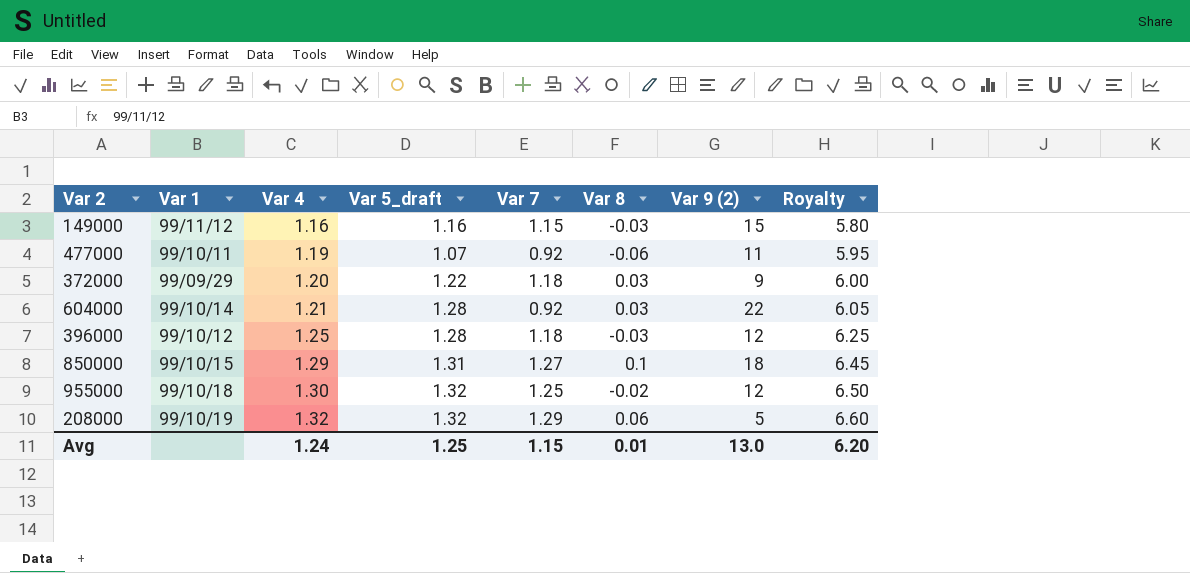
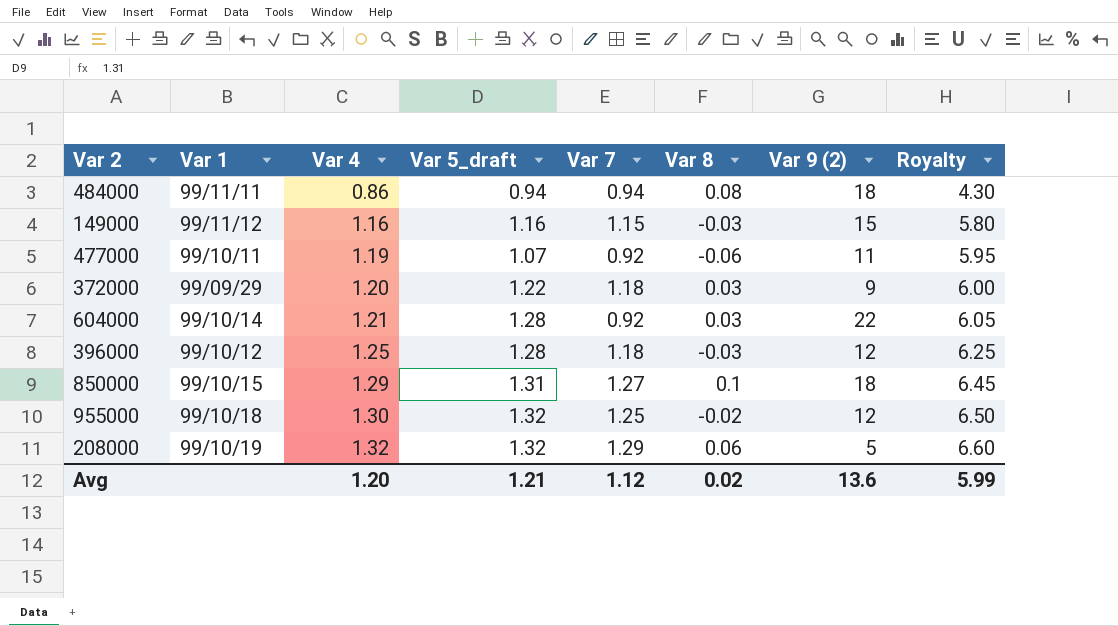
row 484000: none -> 99/11/11 | 0.86 | 0.94 | 0.94 | 0.08 | 18 | 4.30
Avg | Var 4: 1.24 -> 1.20
Avg | Var 5_draft: 1.25 -> 1.21
Avg | Var 7: 1.15 -> 1.12
Avg | Var 8: 0.01 -> 0.02
Avg | Var 9 (2): 13.0 -> 13.6
Avg | Royalty: 6.20 -> 5.99

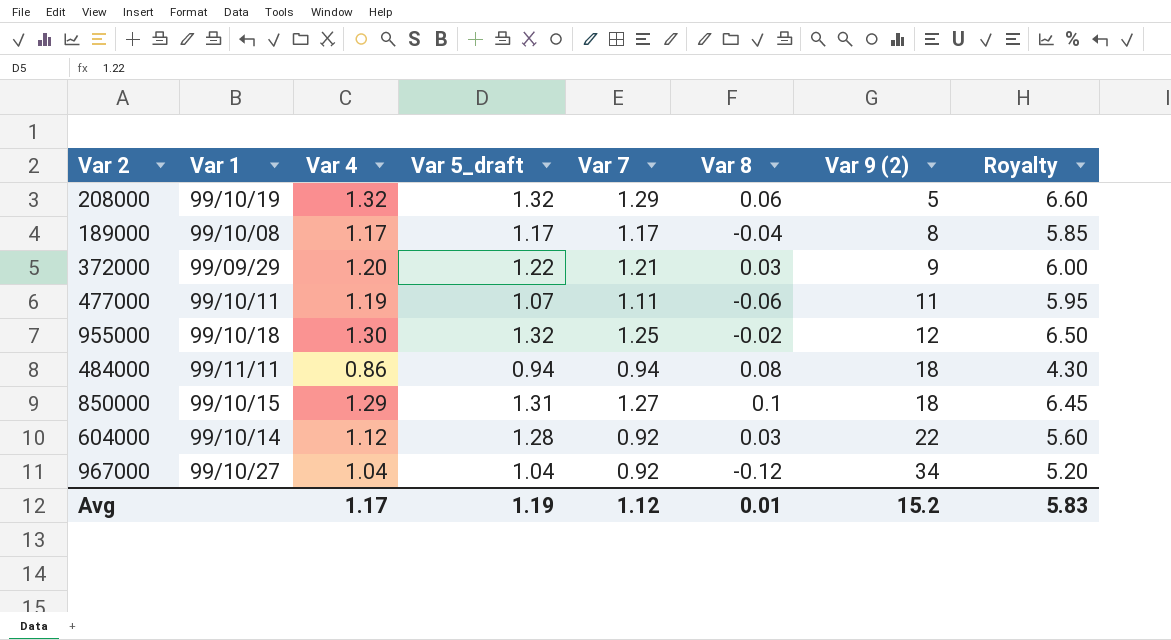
row order: Var 4 ascending -> Var 9 (2) ascending
row 149000: 99/11/12 | 1.16 | 1.16 | 1.15 | -0.03 | 15 | 5.80 -> none
row 396000: 99/10/12 | 1.25 | 1.28 | 1.18 | -0.03 | 12 | 6.25 -> none
row 189000: none -> 99/10/08 | 1.17 | 1.17 | 1.17 | -0.04 | 8 | 5.85
372000 | Var 7: 1.18 -> 1.21
477000 | Var 7: 0.92 -> 1.11
604000 | Var 4: 1.21 -> 1.12
604000 | Royalty: 6.05 -> 5.60
row 967000: none -> 99/10/27 | 1.04 | 1.04 | 0.92 | -0.12 | 34 | 5.20
Avg | Var 4: 1.20 -> 1.17
Avg | Var 5_draft: 1.21 -> 1.19
Avg | Var 8: 0.02 -> 0.01
Avg | Var 9 (2): 13.6 -> 15.2
Avg | Royalty: 5.99 -> 5.83

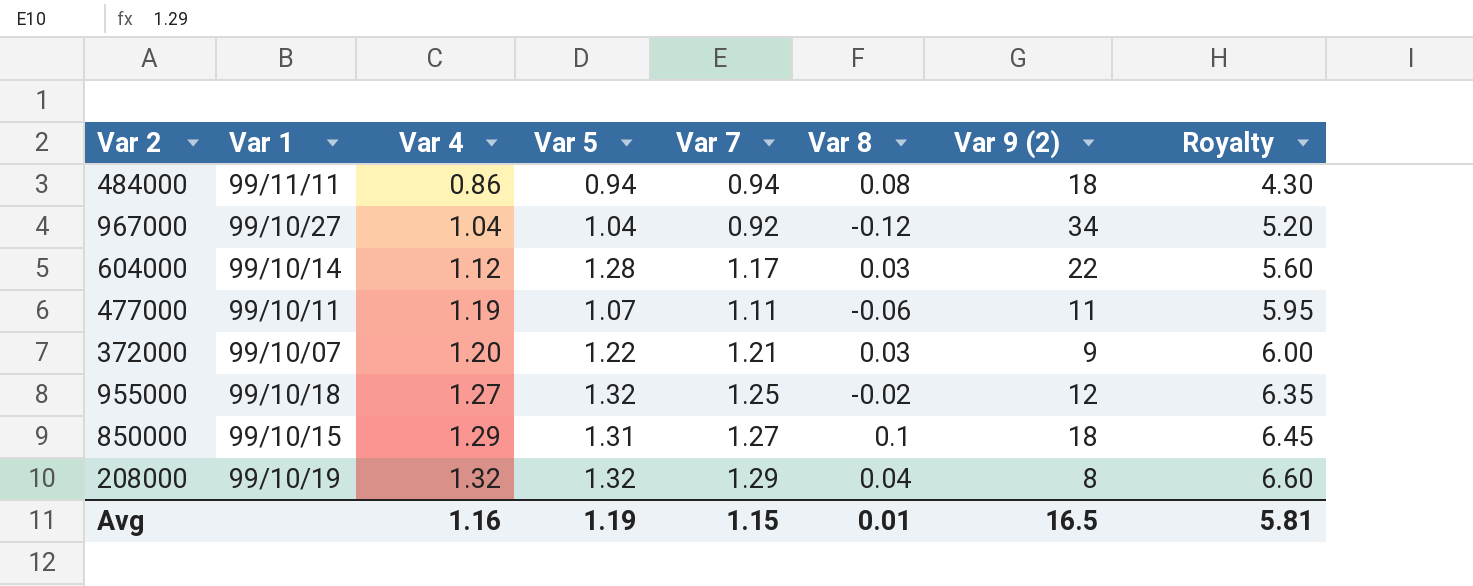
row order: Var 9 (2) ascending -> Var 4 ascending
column name: Var 5_draft -> Var 5
row 189000: 99/10/08 | 1.17 | 1.17 | 1.17 | -0.04 | 8 | 5.85 -> none
604000 | Var 7: 0.92 -> 1.17
372000 | Var 1: 99/09/29 -> 99/10/07
955000 | Var 4: 1.30 -> 1.27
955000 | Royalty: 6.50 -> 6.35
208000 | Var 8: 0.06 -> 0.04
208000 | Var 9 (2): 5 -> 8
Avg | Var 4: 1.17 -> 1.16
Avg | Var 7: 1.12 -> 1.15
Avg | Var 9 (2): 15.2 -> 16.5
Avg | Royalty: 5.83 -> 5.81

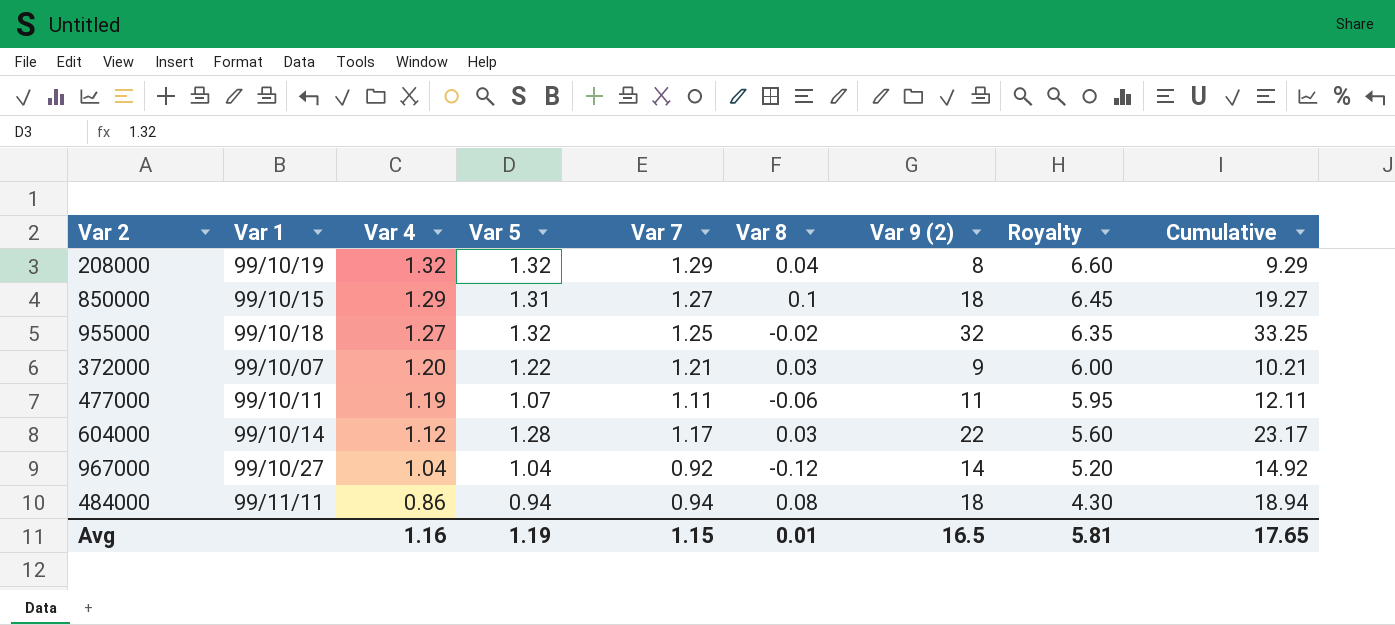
row order: Var 4 ascending -> Var 4 descending
column Cumulative | formula: none -> [Var 7] + [Var 9 (2)]
955000 | Var 9 (2): 12 -> 32
967000 | Var 9 (2): 34 -> 14

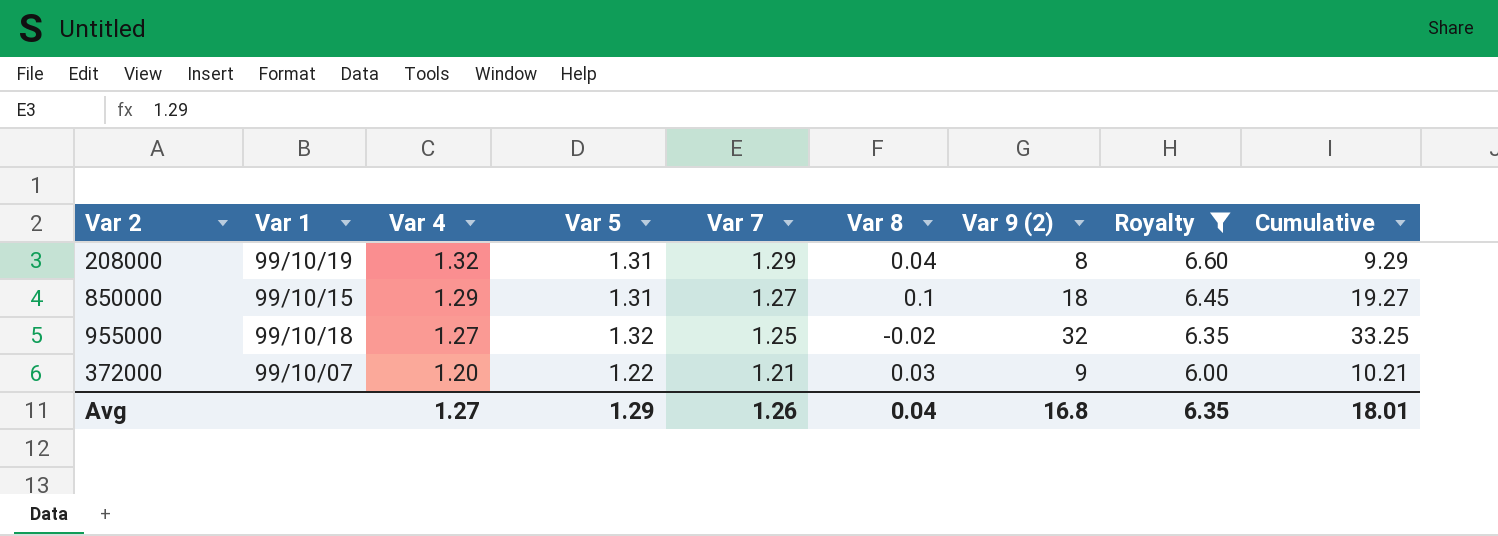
filter: none -> Royalty >= 6.00
208000 | Var 5: 1.32 -> 1.31
Avg | Var 4: 1.16 -> 1.27
Avg | Var 5: 1.19 -> 1.29
Avg | Var 7: 1.15 -> 1.26
Avg | Var 8: 0.01 -> 0.04
Avg | Var 9 (2): 16.5 -> 16.8
Avg | Royalty: 5.81 -> 6.35
Avg | Cumulative: 17.65 -> 18.01

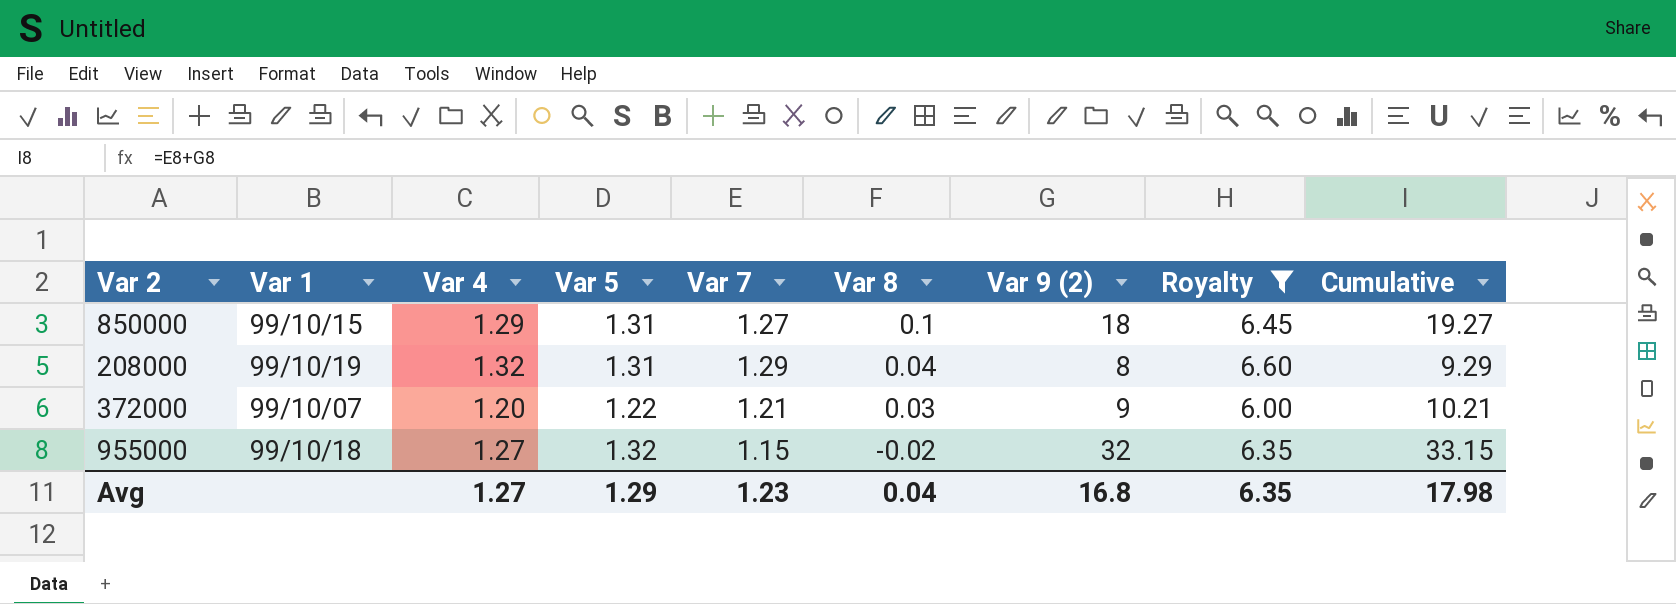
row order: Var 4 descending -> Var 8 descending
955000 | Var 7: 1.25 -> 1.15
955000 | Cumulative: 33.25 -> 33.15
Avg | Var 7: 1.26 -> 1.23
Avg | Cumulative: 18.01 -> 17.98

